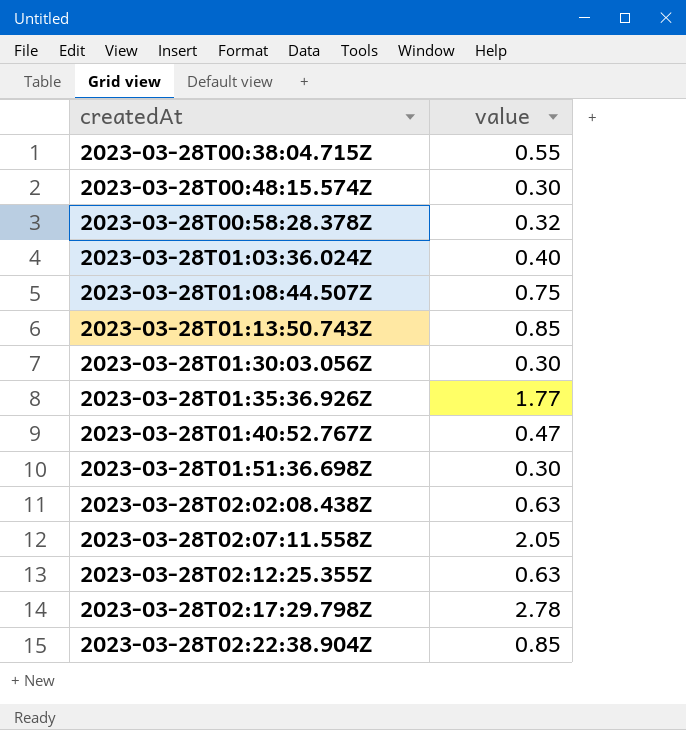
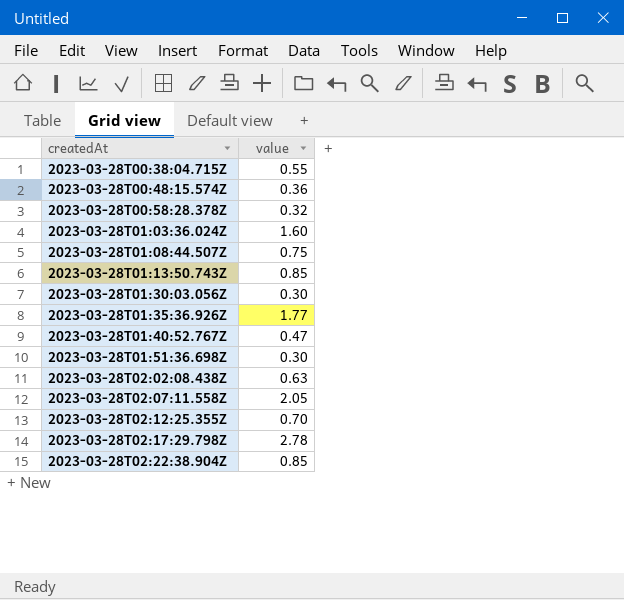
2023-03-28T00:48:15.574Z | value: 0.30 -> 0.36
2023-03-28T01:03:36.024Z | value: 0.40 -> 1.60
2023-03-28T02:12:25.355Z | value: 0.63 -> 0.70

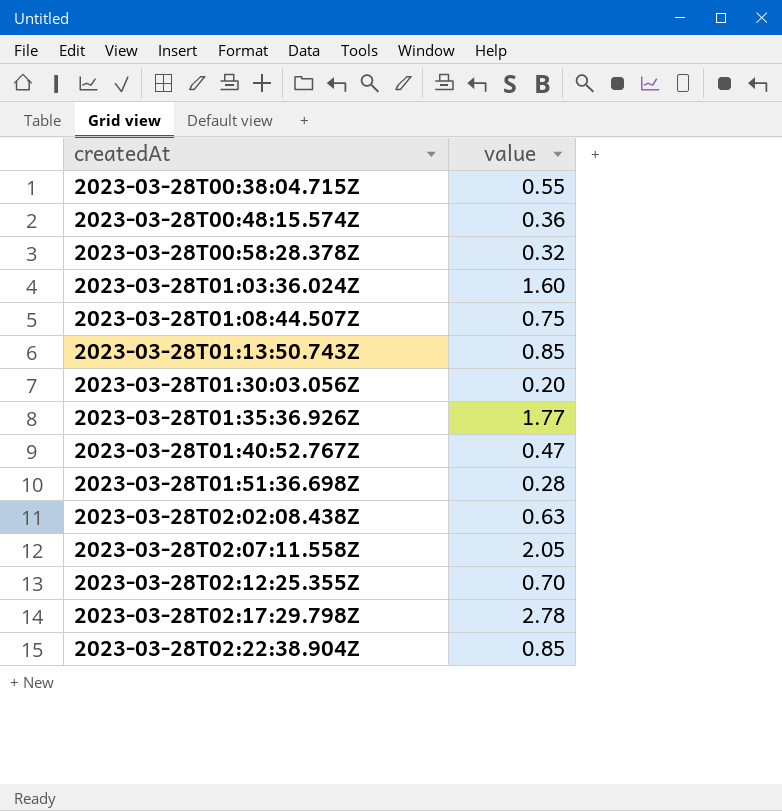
2023-03-28T01:30:03.056Z | value: 0.30 -> 0.20
2023-03-28T01:51:36.698Z | value: 0.30 -> 0.28

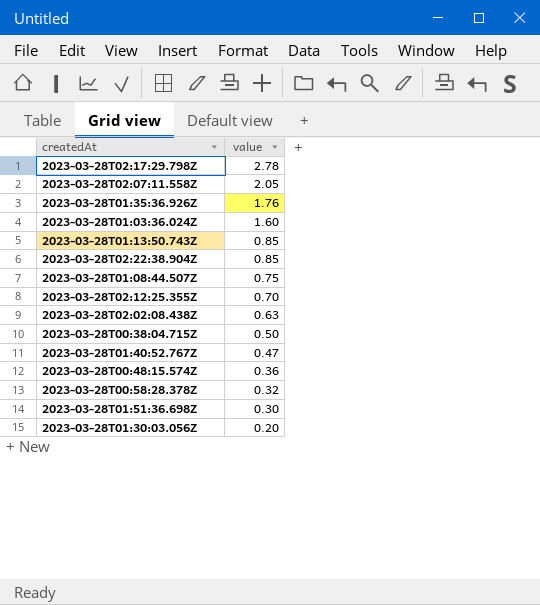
row order: createdAt ascending -> value descending
2023-03-28T01:35:36.926Z | value: 1.77 -> 1.76
2023-03-28T00:38:04.715Z | value: 0.55 -> 0.50
2023-03-28T01:51:36.698Z | value: 0.28 -> 0.30

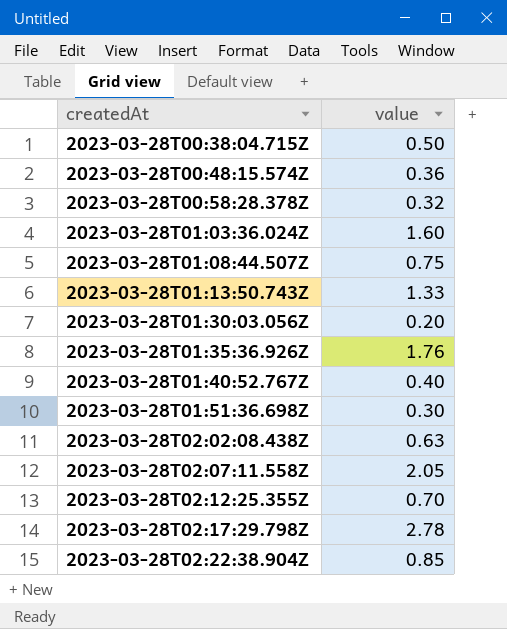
row order: value descending -> createdAt ascending
2023-03-28T01:13:50.743Z | value: 0.85 -> 1.33
2023-03-28T01:40:52.767Z | value: 0.47 -> 0.40

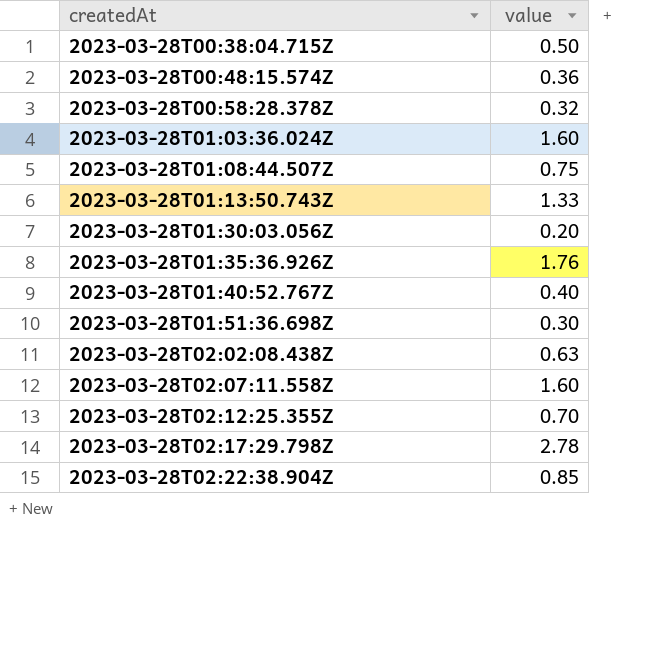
2023-03-28T02:07:11.558Z | value: 2.05 -> 1.60

